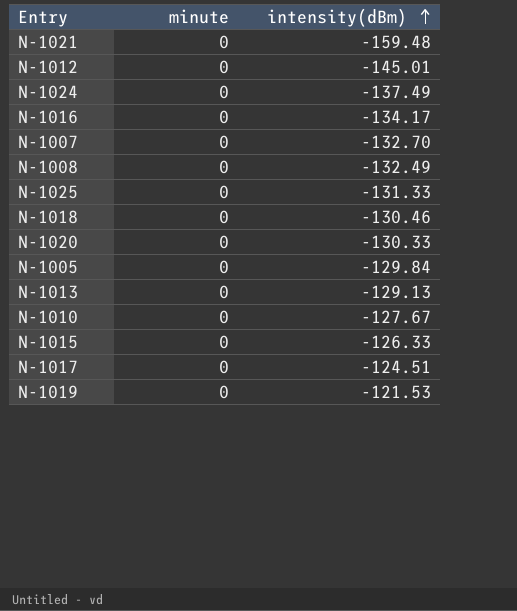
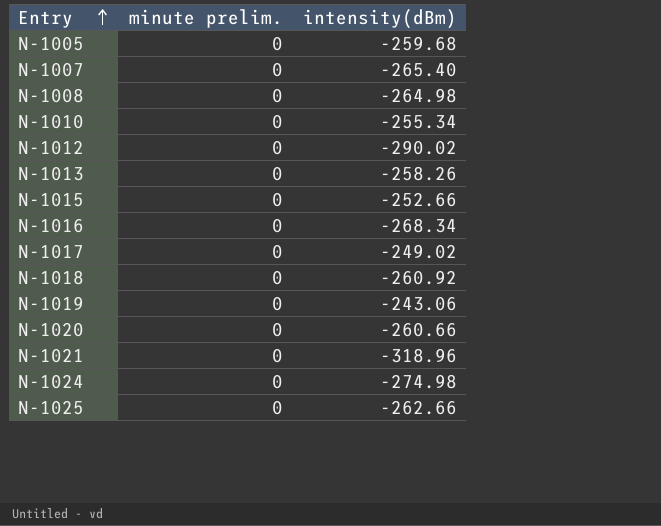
row order: intensity(dBm) ascending -> Entry ascending
column name: minute -> minute prelim.
N-1005 | intensity(dBm): -129.84 -> -259.68
N-1007 | intensity(dBm): -132.70 -> -265.40
N-1008 | intensity(dBm): -132.49 -> -264.98
N-1010 | intensity(dBm): -127.67 -> -255.34
N-1012 | intensity(dBm): -145.01 -> -290.02
N-1013 | intensity(dBm): -129.13 -> -258.26
N-1015 | intensity(dBm): -126.33 -> -252.66
N-1016 | intensity(dBm): -134.17 -> -268.34
N-1017 | intensity(dBm): -124.51 -> -249.02
N-1018 | intensity(dBm): -130.46 -> -260.92
N-1019 | intensity(dBm): -121.53 -> -243.06
N-1020 | intensity(dBm): -130.33 -> -260.66
N-1021 | intensity(dBm): -159.48 -> -318.96
N-1024 | intensity(dBm): -137.49 -> -274.98
N-1025 | intensity(dBm): -131.33 -> -262.66

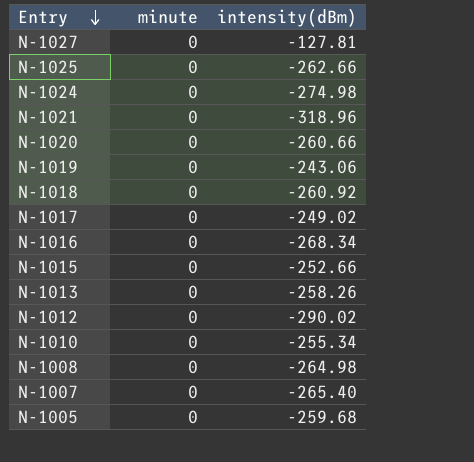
row order: Entry ascending -> Entry descending
column name: minute prelim. -> minute
row N-1027: none -> 0 | -127.81

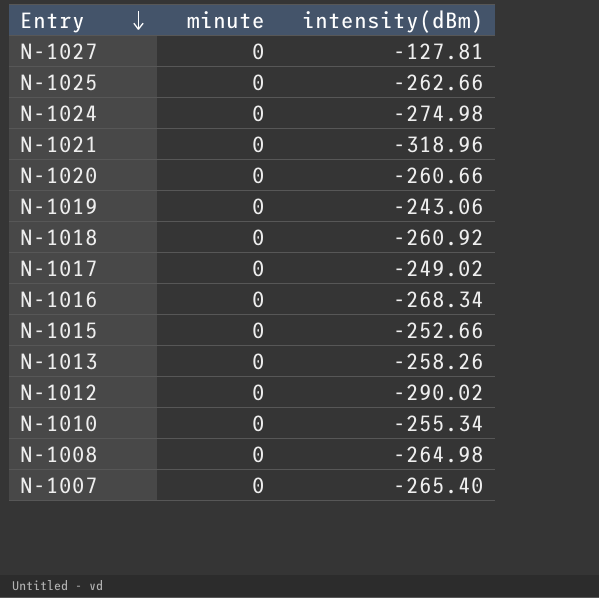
row N-1005: 0 | -259.68 -> none

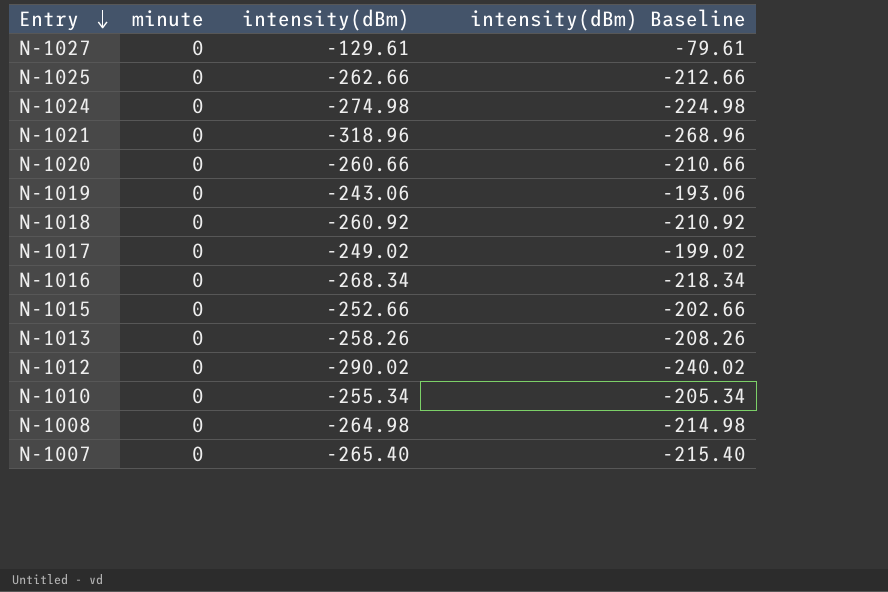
column intensity(dBm) Baseline | formula: none -> [intensity(dBm)] + 50
N-1027 | intensity(dBm): -127.81 -> -129.61

